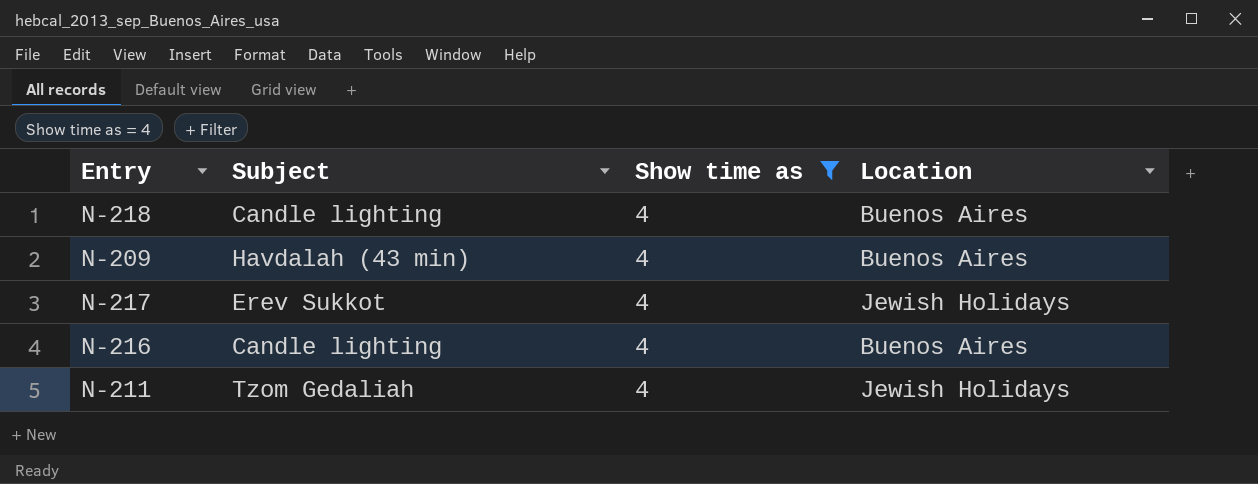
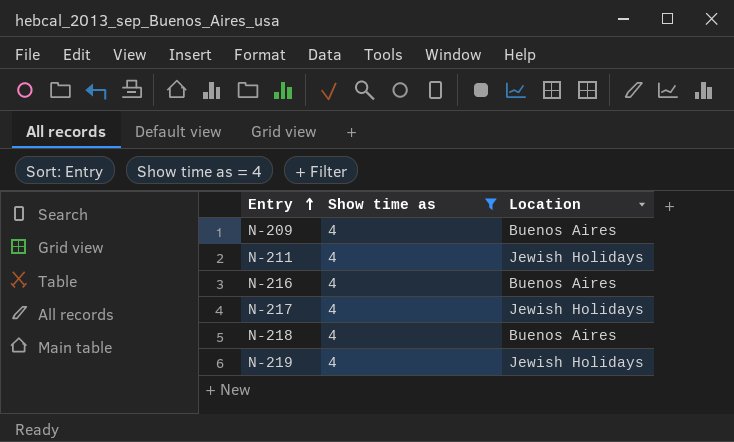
row order: none -> Entry ascending
column Subject | position: 2 -> none
row N-219: none -> 4 | Jewish Holidays

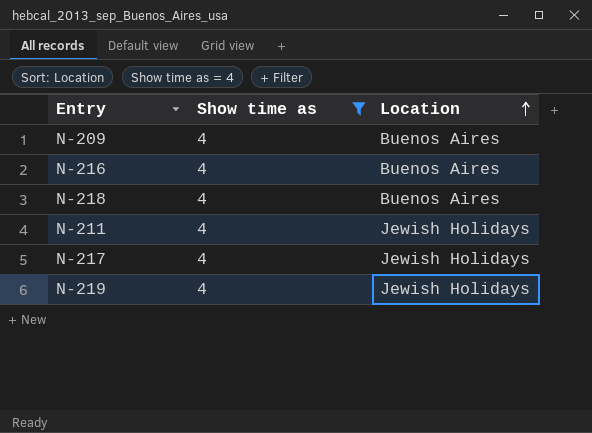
row order: Entry ascending -> Location ascending

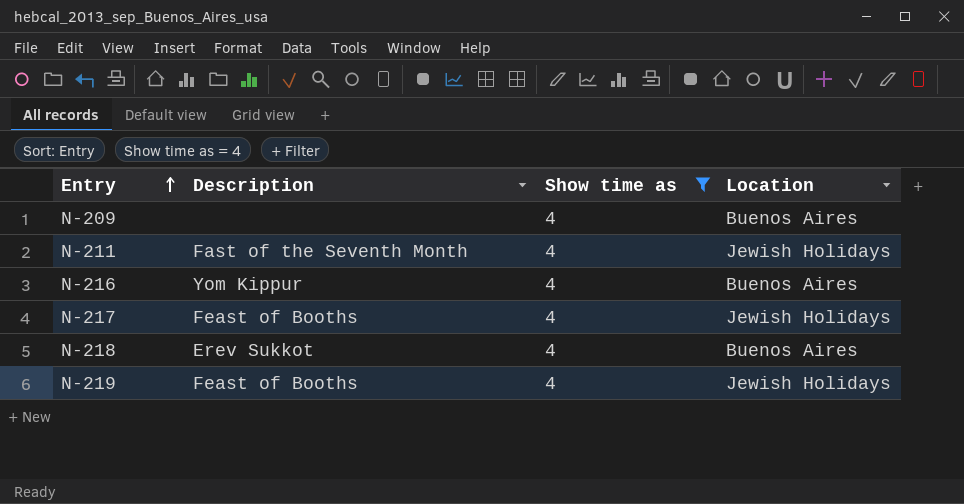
row order: Location ascending -> Entry ascending
column Description | position: none -> 2

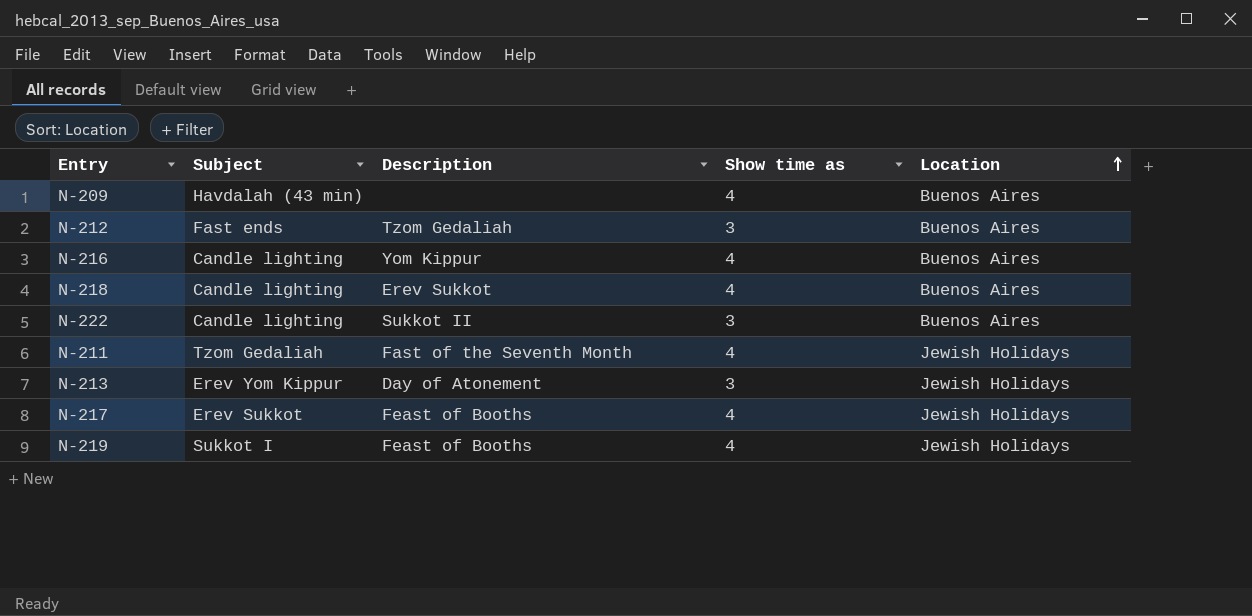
filter: Show time as = 4 -> none
row order: Entry ascending -> Location ascending
column Subject | position: none -> 2

